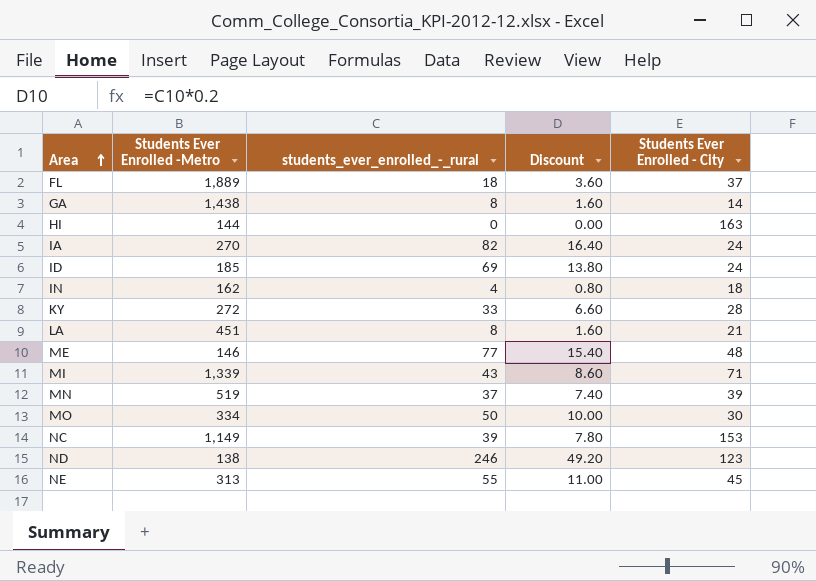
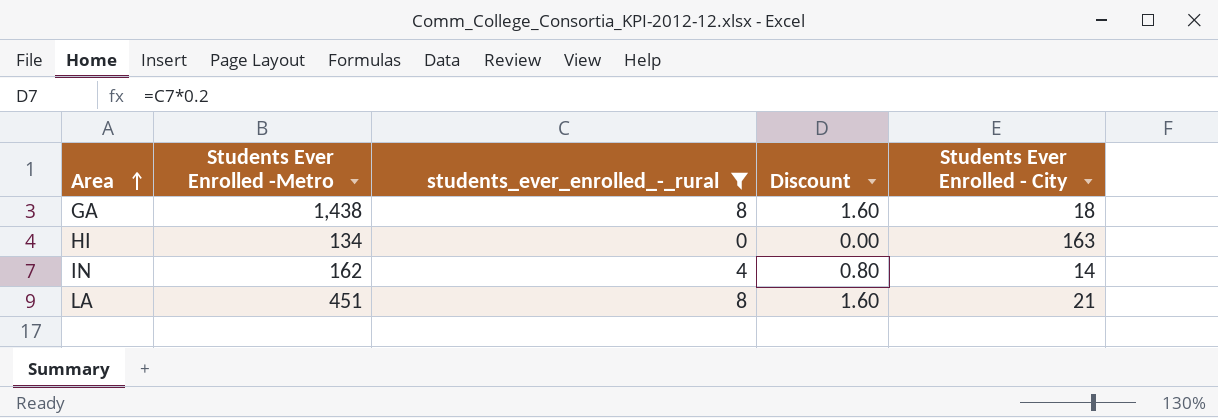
filter: none -> students_ever_enrolled_-_rural <= 8
GA | Students Ever Enrolled - City: 14 -> 18
HI | Students Ever Enrolled -Metro: 144 -> 134
IN | Students Ever Enrolled - City: 18 -> 14

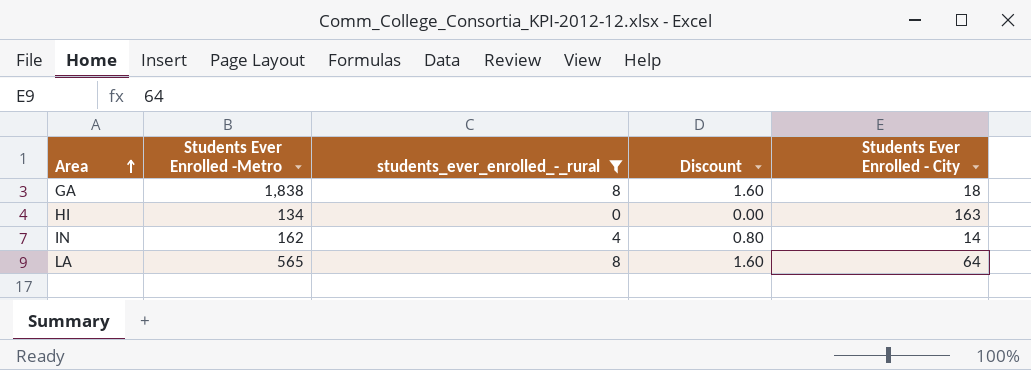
GA | Students Ever Enrolled -Metro: 1,438 -> 1,838
LA | Students Ever Enrolled -Metro: 451 -> 565
LA | Students Ever Enrolled - City: 21 -> 64

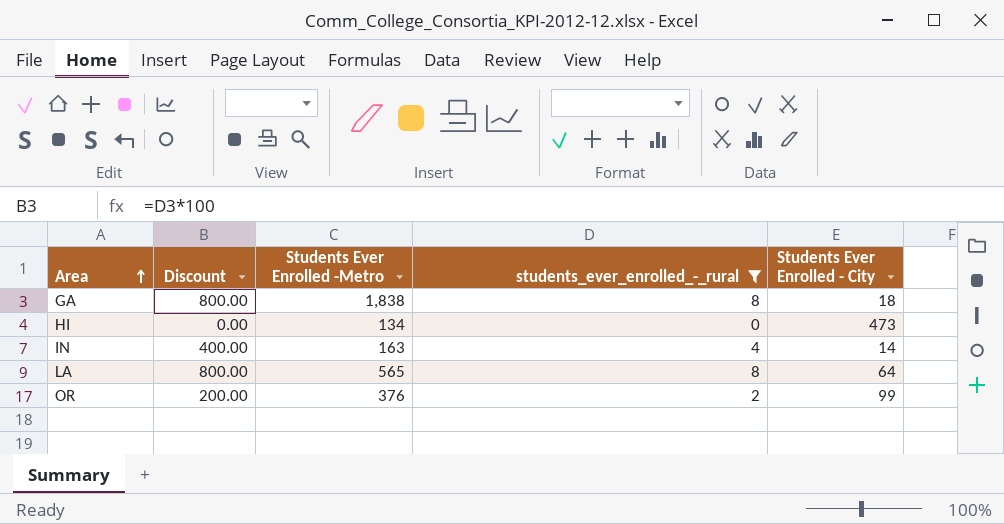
column Discount | formula: [students_ever_enrolled_-_rural] * 0.2 -> [students_ever_enrolled_-_rural] * 100
column Discount | position: 4 -> 2
HI | Students Ever Enrolled - City: 163 -> 473
IN | Students Ever Enrolled -Metro: 162 -> 163
row OR: none -> 200.00 | 376 | 2 | 99

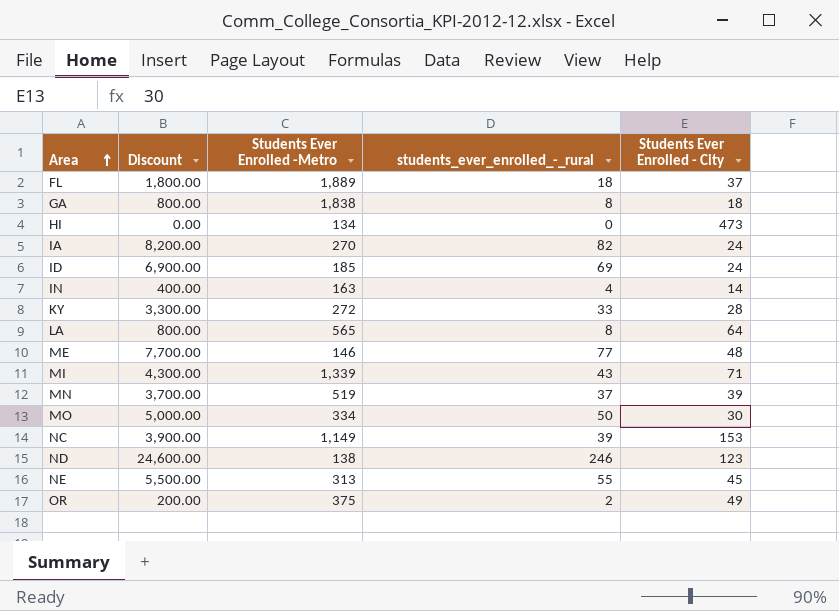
filter: students_ever_enrolled_-_rural <= 8 -> none
OR | Students Ever Enrolled -Metro: 376 -> 375
OR | Students Ever Enrolled - City: 99 -> 49

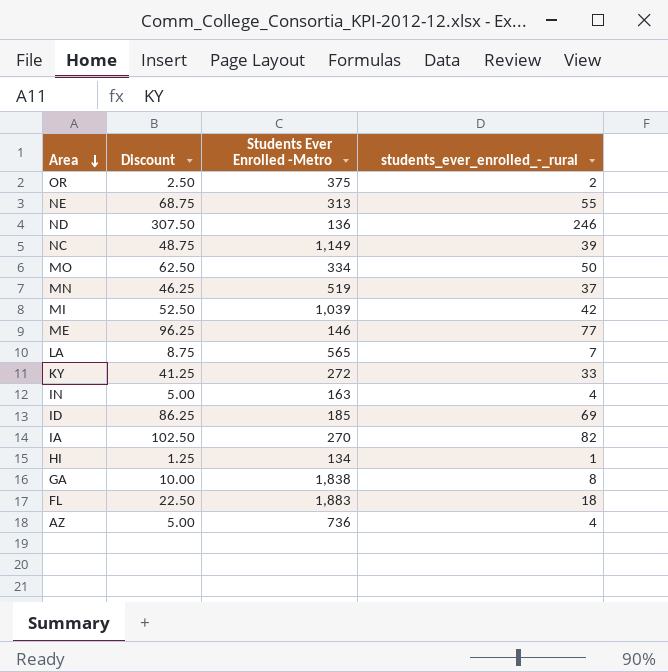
row order: Area ascending -> Area descending
column Students Ever Enrolled - City | position: 5 -> none
column Discount | formula: [students_ever_enrolled_-_rural] * 100 -> [students_ever_enrolled_-_rural] * 1.25
ND | Students Ever Enrolled -Metro: 138 -> 136
MI | Students Ever Enrolled -Metro: 1,339 -> 1,039
MI | students_ever_enrolled_-_rural: 43 -> 42
LA | students_ever_enrolled_-_rural: 8 -> 7
HI | students_ever_enrolled_-_rural: 0 -> 1
FL | Students Ever Enrolled -Metro: 1,889 -> 1,883
row AZ: none -> 5.00 | 736 | 4

